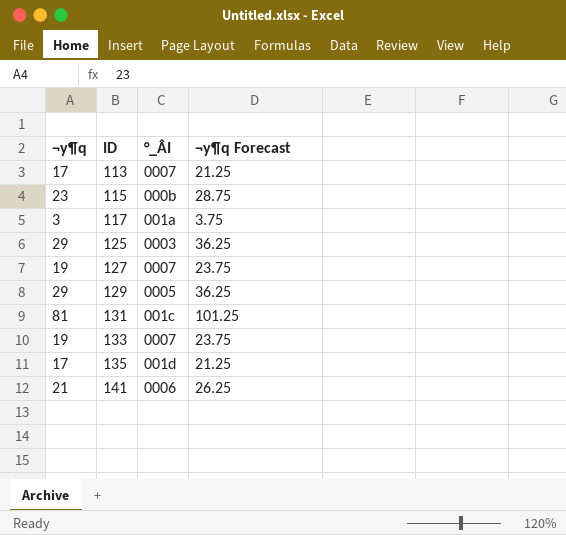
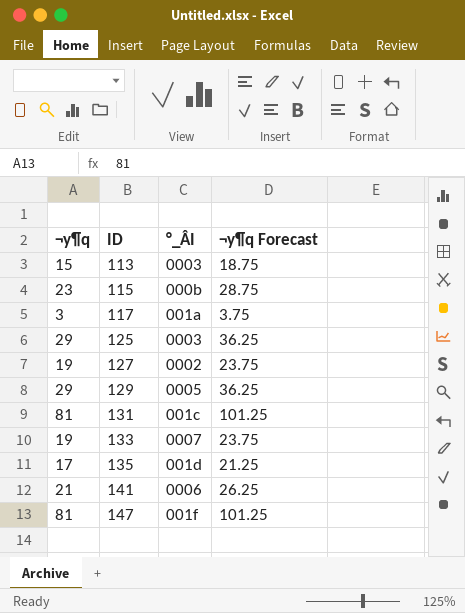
113 | ¬y¶q: 17 -> 15
113 | °_ÂI: 0007 -> 0003
113 | ¬y¶q Forecast: 21.25 -> 18.75
127 | °_ÂI: 0007 -> 0002
row 147: none -> 81 | 001f | 101.25

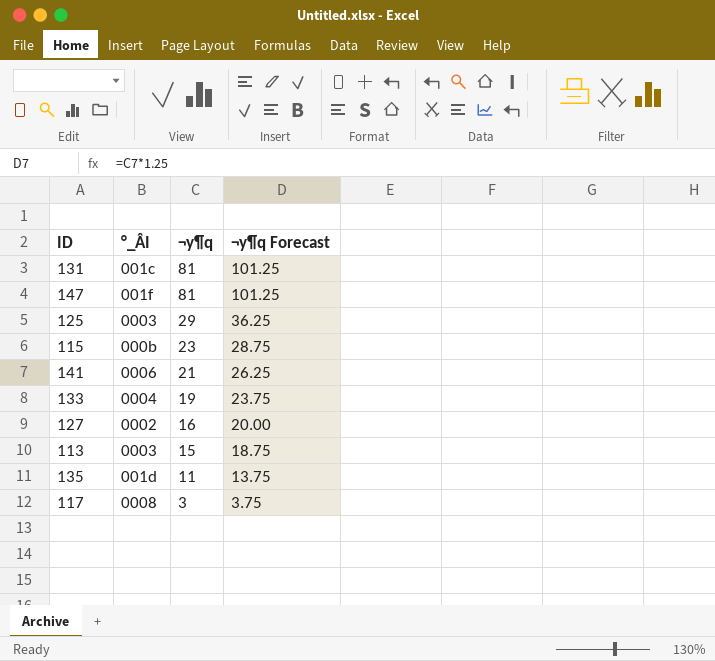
row order: ID ascending -> ¬y¶q descending
column ¬y¶q | position: 1 -> 3
row 129: 29 | 0005 | 36.25 -> none
133 | °_ÂI: 0007 -> 0004
127 | ¬y¶q: 19 -> 16
127 | ¬y¶q Forecast: 23.75 -> 20.00
135 | ¬y¶q: 17 -> 11
135 | ¬y¶q Forecast: 21.25 -> 13.75
117 | °_ÂI: 001a -> 0008

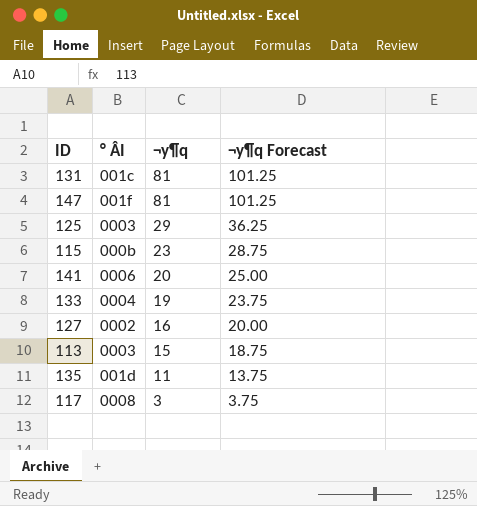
column name: °_ÂI -> ° ÂI
141 | ¬y¶q: 21 -> 20
141 | ¬y¶q Forecast: 26.25 -> 25.00

